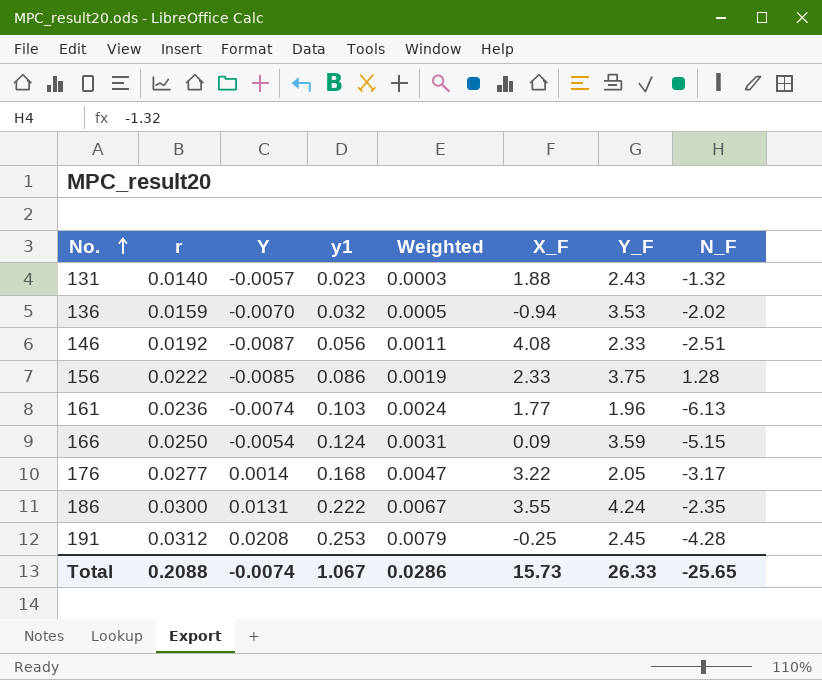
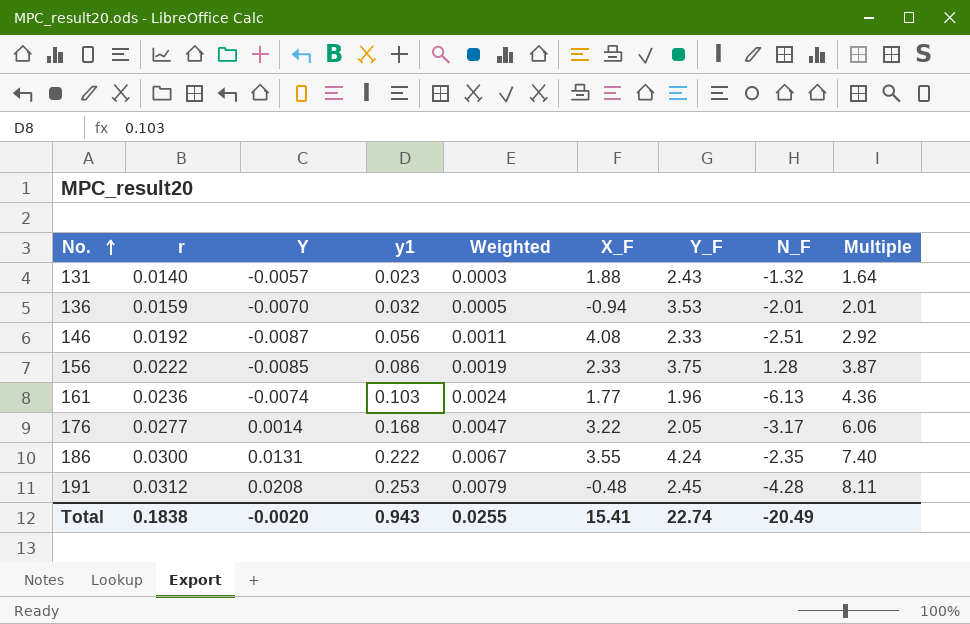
column Multiple | formula: none -> [y1] / [r]
row 166: 0.0250 | -0.0054 | 0.124 | 0.0031 | 0.09 | 3.59 | -5.15 -> none
136 | N_F: -2.02 -> -2.01
191 | X_F: -0.25 -> -0.48
Total | r: 0.2088 -> 0.1838
Total | Y: -0.0074 -> -0.0020
Total | y1: 1.067 -> 0.943
Total | Weighted: 0.0286 -> 0.0255
Total | X_F: 15.73 -> 15.41
Total | Y_F: 26.33 -> 22.74
Total | N_F: -25.65 -> -20.49

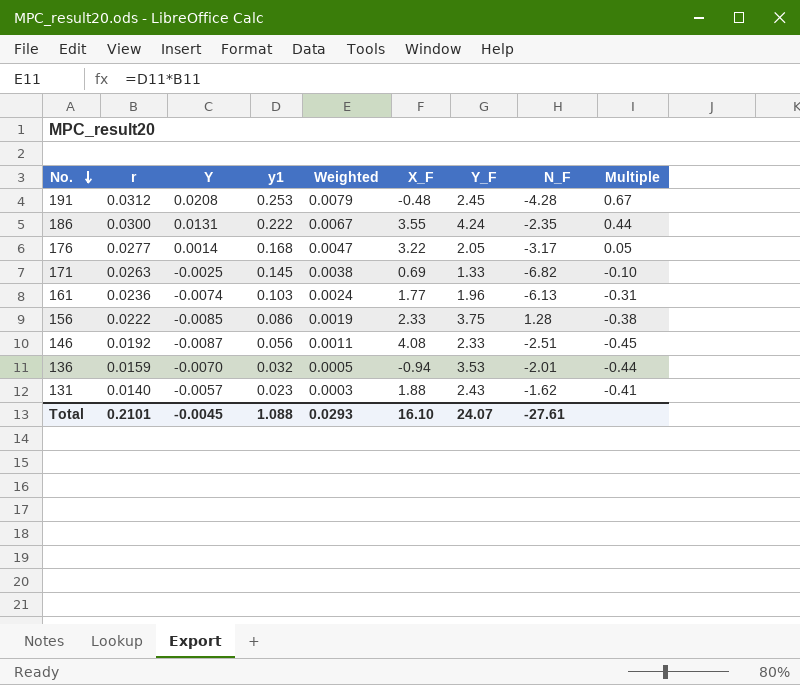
row order: No. ascending -> No. descending
column Multiple | formula: [y1] / [r] -> [Y] / [r]
row 171: none -> 0.0263 | -0.0025 | 0.145 | 0.0038 | 0.69 | 1.33 | -6.82 | -0.10
131 | N_F: -1.32 -> -1.62
Total | r: 0.1838 -> 0.2101
Total | Y: -0.0020 -> -0.0045
Total | y1: 0.943 -> 1.088
Total | Weighted: 0.0255 -> 0.0293
Total | X_F: 15.41 -> 16.10
Total | Y_F: 22.74 -> 24.07
Total | N_F: -20.49 -> -27.61

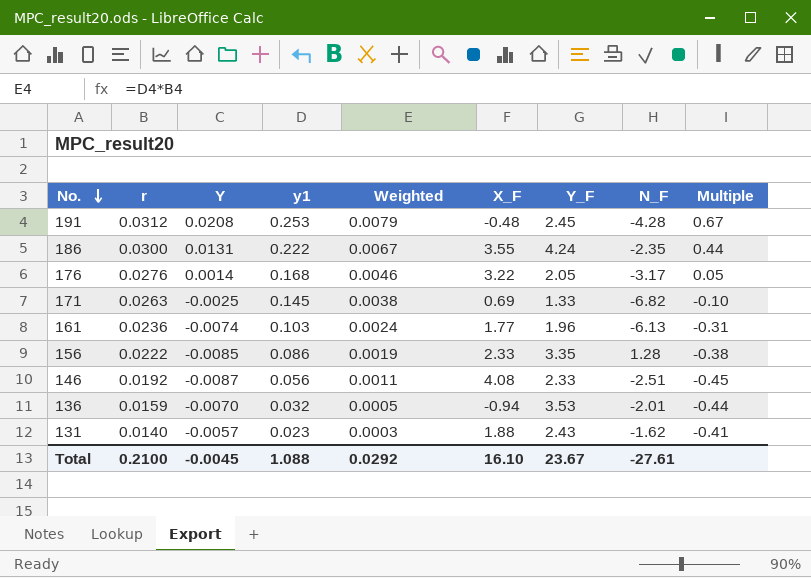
176 | r: 0.0277 -> 0.0276
176 | Weighted: 0.0047 -> 0.0046
156 | Y_F: 3.75 -> 3.35
Total | r: 0.2101 -> 0.2100
Total | Weighted: 0.0293 -> 0.0292
Total | Y_F: 24.07 -> 23.67

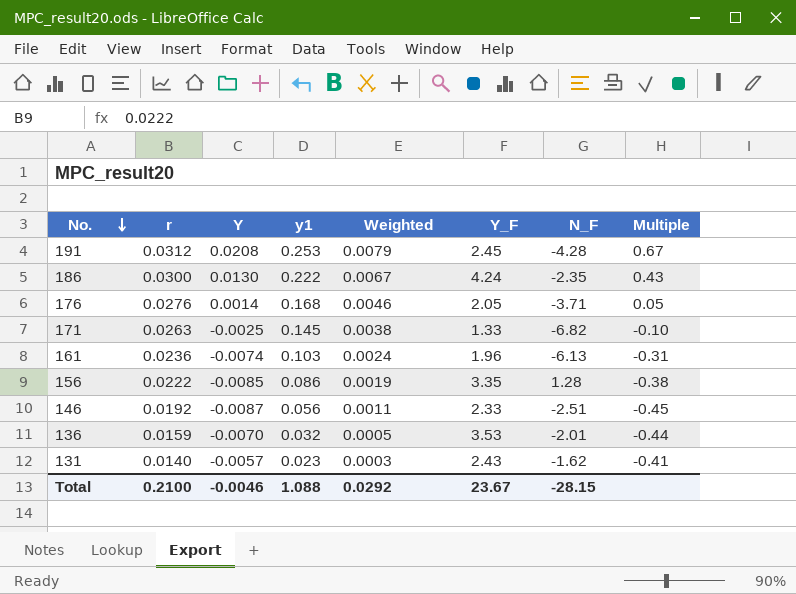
column X_F | position: 6 -> none
186 | Y: 0.0131 -> 0.0130
186 | Multiple: 0.44 -> 0.43
176 | N_F: -3.17 -> -3.71
Total | Y: -0.0045 -> -0.0046
Total | N_F: -27.61 -> -28.15

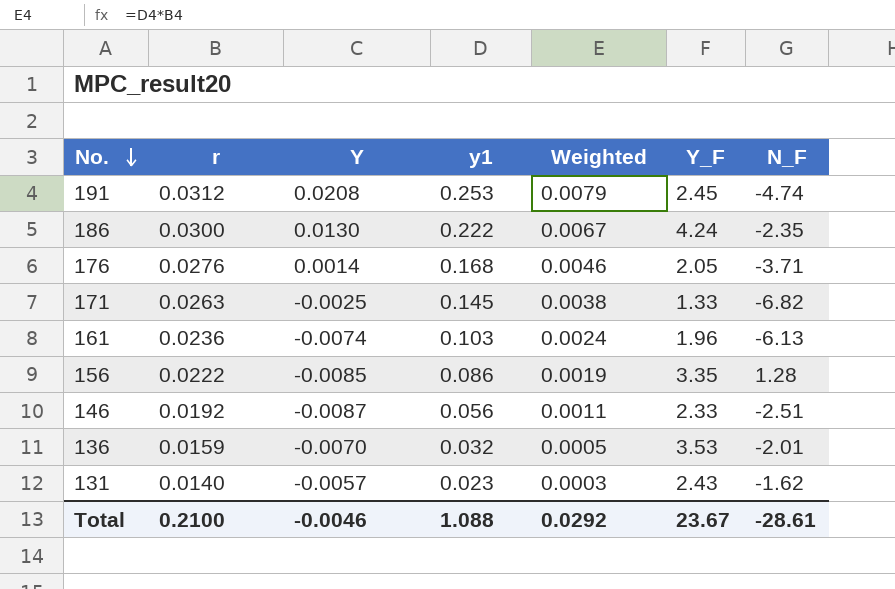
column Multiple | formula: [Y] / [r] -> none
191 | N_F: -4.28 -> -4.74
Total | N_F: -28.15 -> -28.61

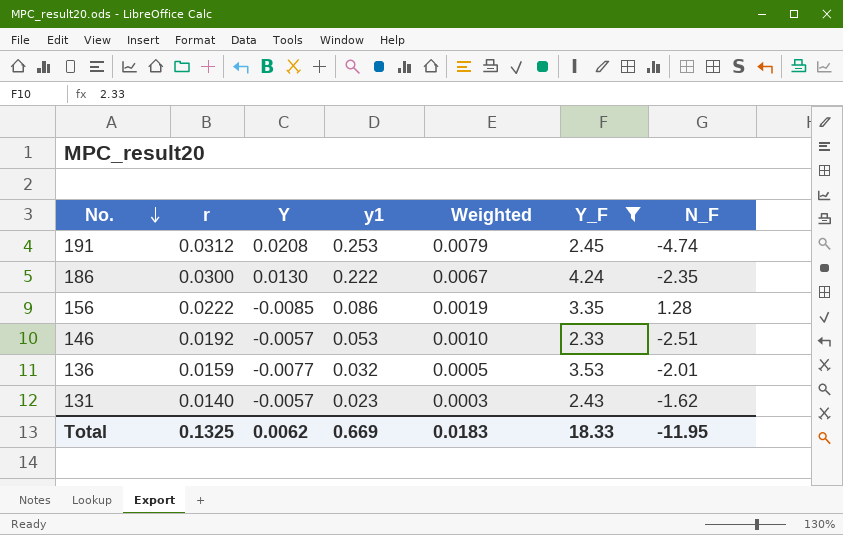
filter: none -> Y_F >= 2.33
146 | Y: -0.0087 -> -0.0057
146 | y1: 0.056 -> 0.053
146 | Weighted: 0.0011 -> 0.0010
136 | Y: -0.0070 -> -0.0077
Total | r: 0.2100 -> 0.1325
Total | Y: -0.0046 -> 0.0062
Total | y1: 1.088 -> 0.669
Total | Weighted: 0.0292 -> 0.0183
Total | Y_F: 23.67 -> 18.33
Total | N_F: -28.61 -> -11.95

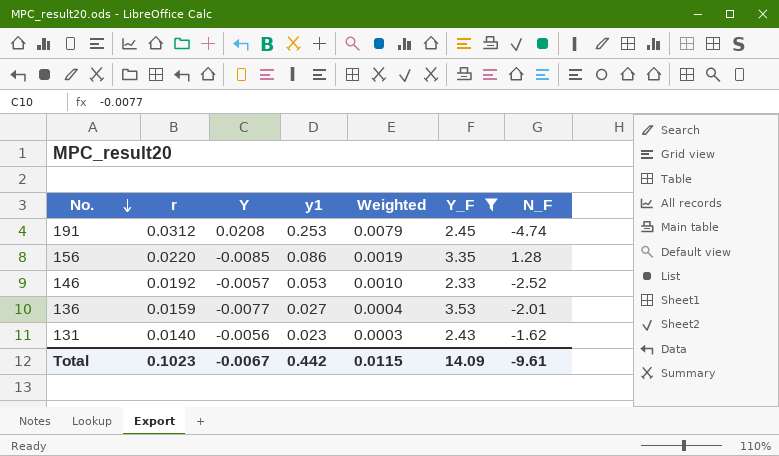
row 186: 0.0300 | 0.0130 | 0.222 | 0.0067 | 4.24 | -2.35 -> none
156 | r: 0.0222 -> 0.0220
146 | N_F: -2.51 -> -2.52
136 | y1: 0.032 -> 0.027
136 | Weighted: 0.0005 -> 0.0004
131 | Y: -0.0057 -> -0.0056
Total | r: 0.1325 -> 0.1023
Total | Y: 0.0062 -> -0.0067
Total | y1: 0.669 -> 0.442
Total | Weighted: 0.0183 -> 0.0115
Total | Y_F: 18.33 -> 14.09
Total | N_F: -11.95 -> -9.61

